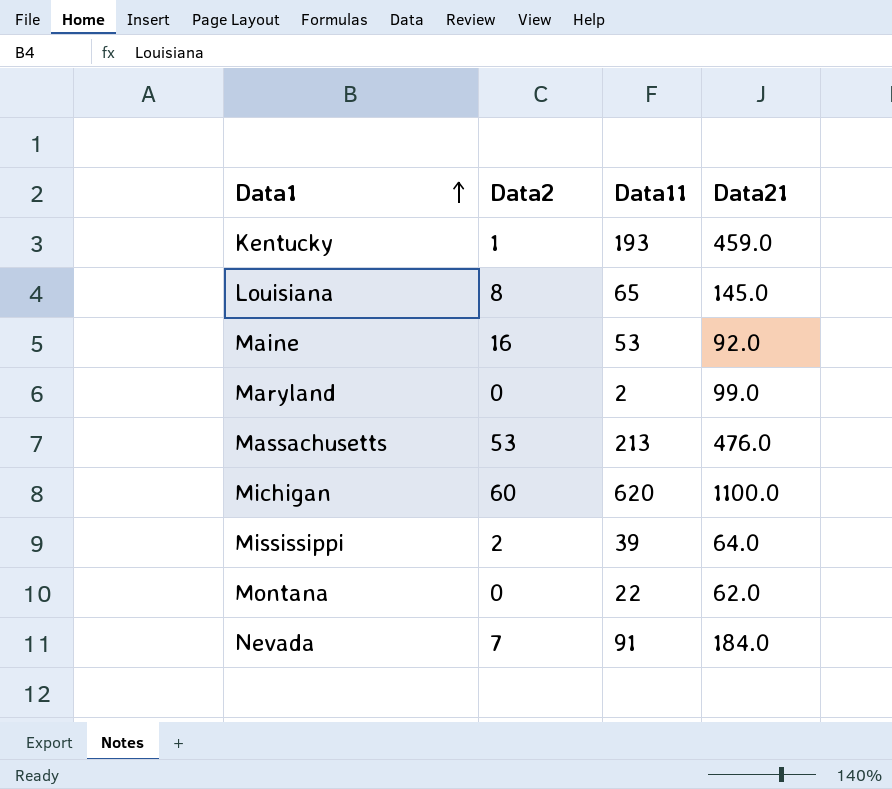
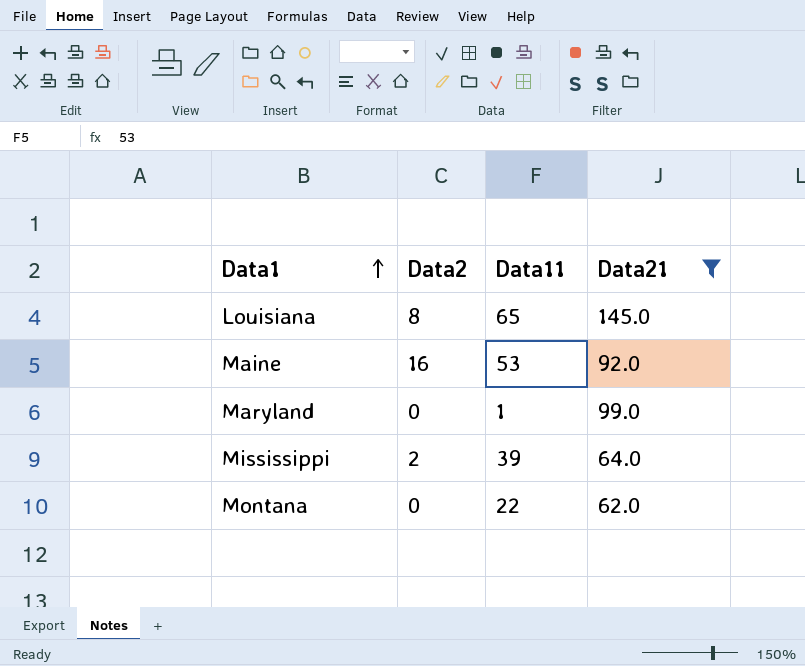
filter: none -> Data21 <= 145.0
Maryland | Data11: 2 -> 1

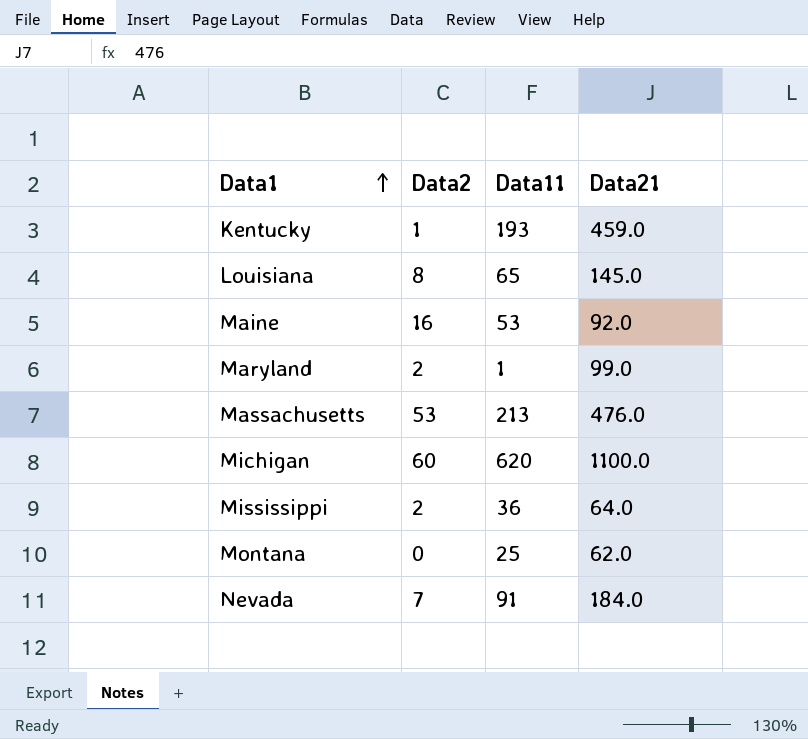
filter: Data21 <= 145.0 -> none
Maryland | Data2: 0 -> 2
Mississippi | Data11: 39 -> 36
Montana | Data11: 22 -> 25

